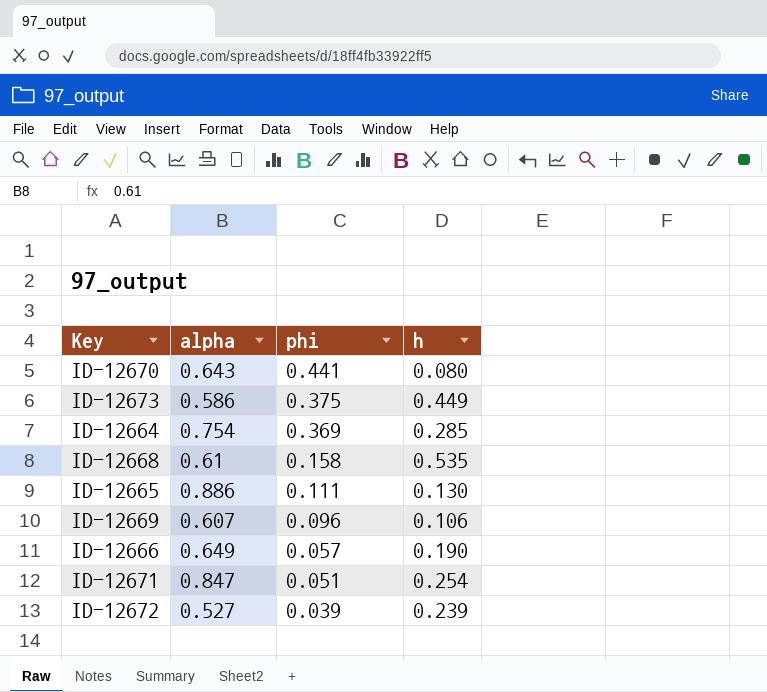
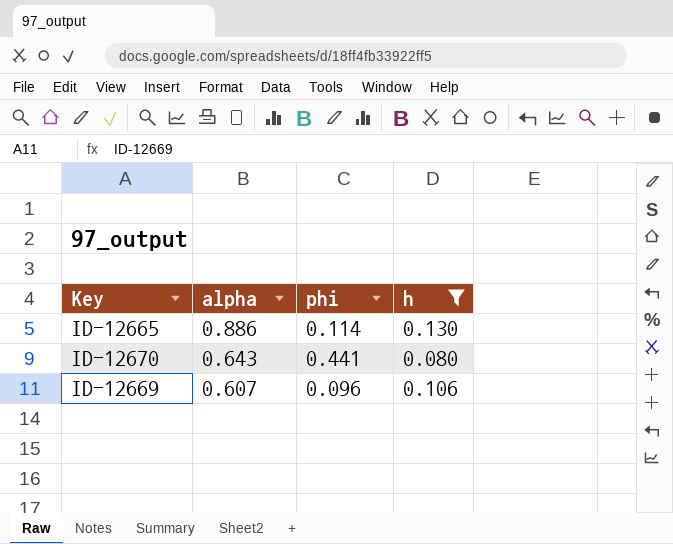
filter: none -> h <= 0.130
row order: phi descending -> alpha descending
ID-12665 | phi: 0.111 -> 0.114

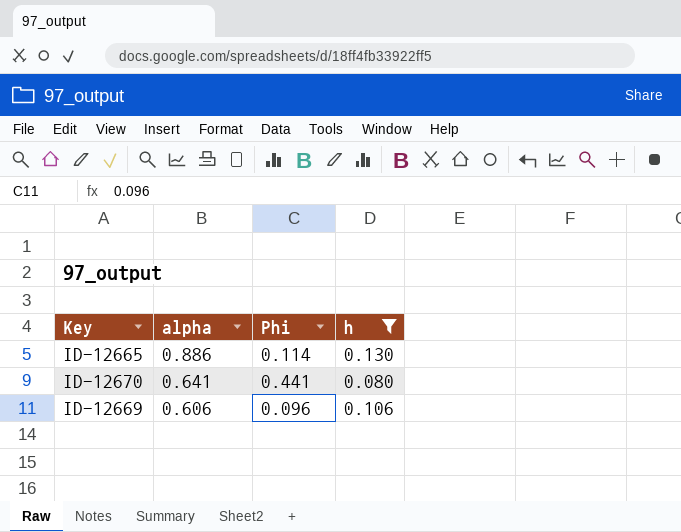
column name: phi -> Phi
ID-12670 | alpha: 0.643 -> 0.641
ID-12669 | alpha: 0.607 -> 0.606

